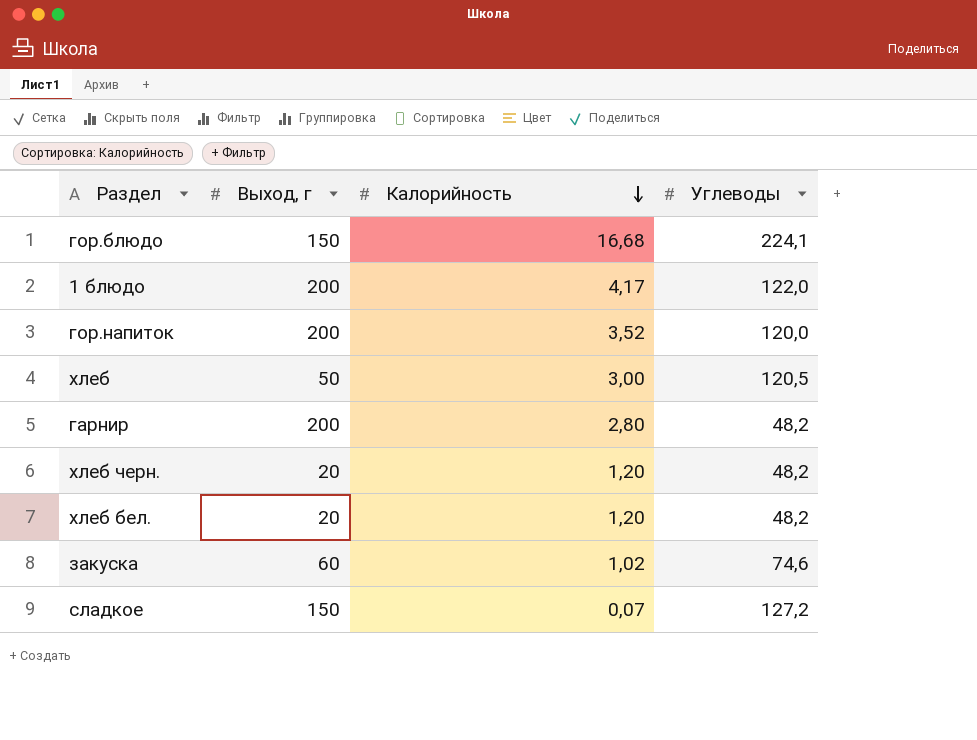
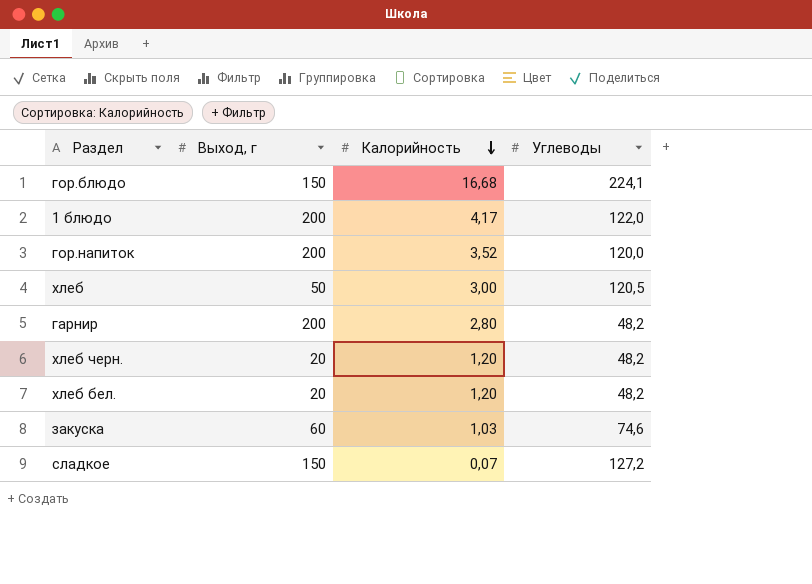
закуска | Калорийность: 1,02 -> 1,03

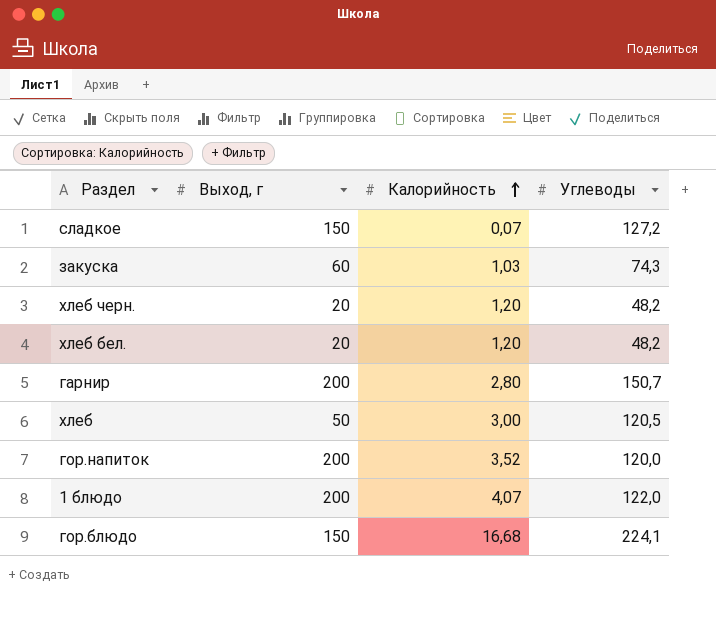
row order: Калорийность descending -> Калорийность ascending
закуска | Углеводы: 74,6 -> 74,3
гарнир | Углеводы: 48,2 -> 150,7
1 блюдо | Калорийность: 4,17 -> 4,07

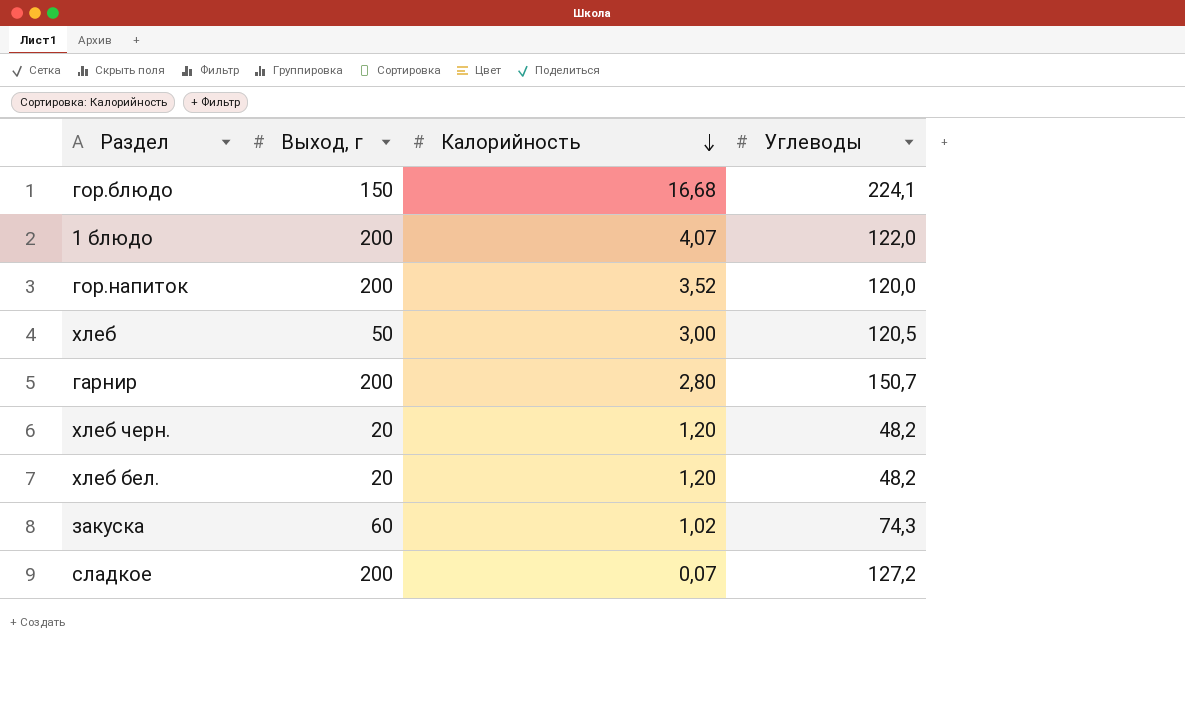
row order: Калорийность ascending -> Калорийность descending
закуска | Калорийность: 1,03 -> 1,02
сладкое | Выход, г: 150 -> 200

